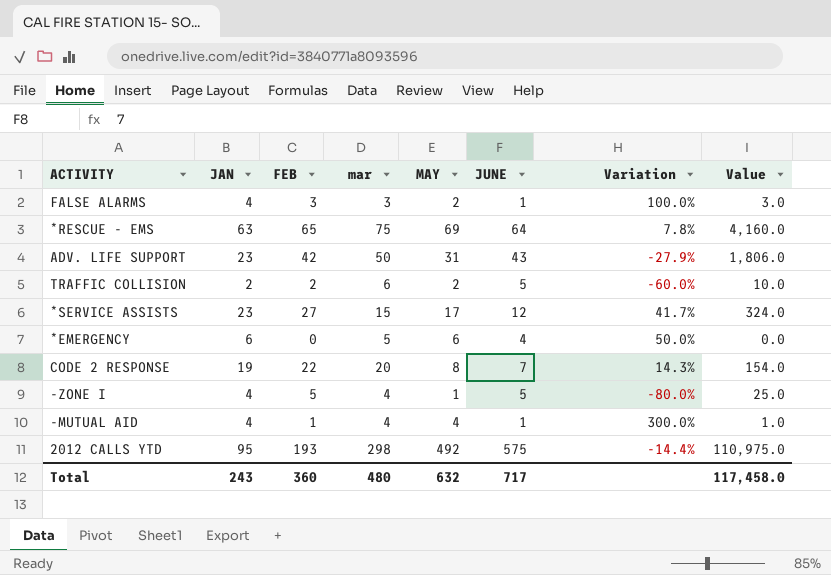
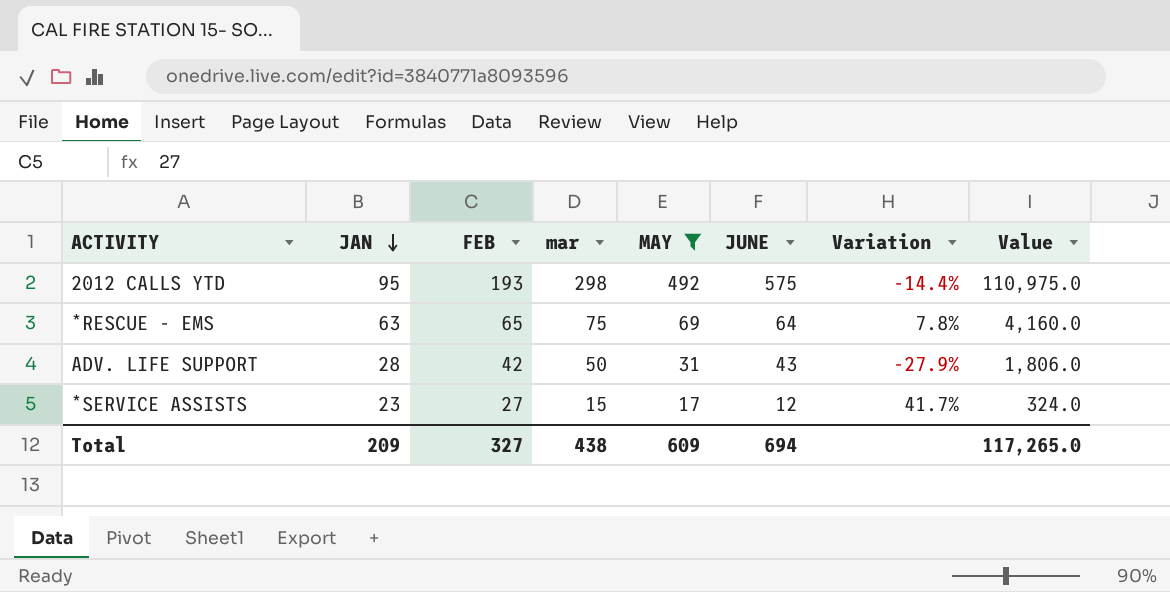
filter: none -> MAY >= 17
row order: none -> JAN descending
ADV. LIFE SUPPORT | JAN: 23 -> 28
Total | JAN: 243 -> 209
Total | FEB: 360 -> 327
Total | mar: 480 -> 438
Total | MAY: 632 -> 609
Total | JUNE: 717 -> 694
Total | Value: 117,458.0 -> 117,265.0

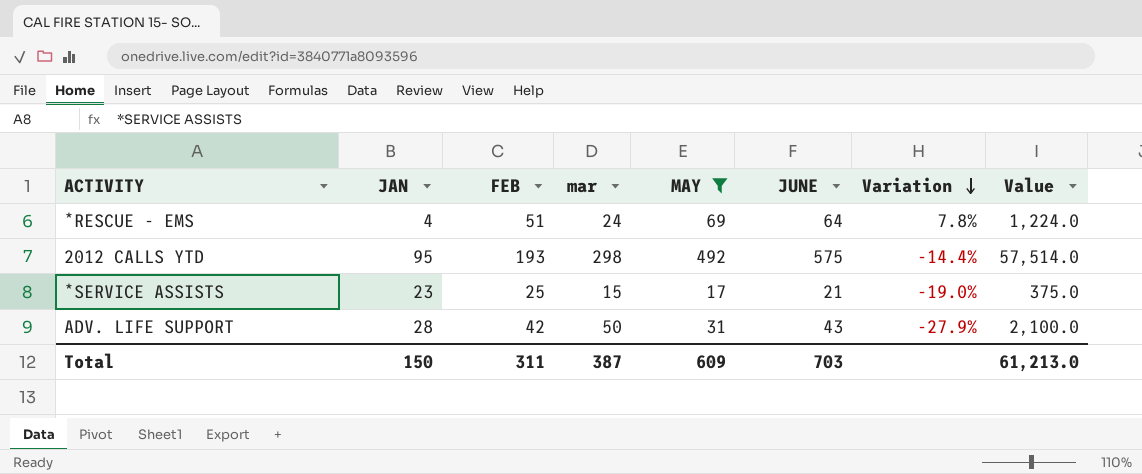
row order: JAN descending -> Variation descending
column Value | formula: [FEB] * [JUNE] -> [FEB] * [mar]
*RESCUE - EMS | JAN: 63 -> 4
*RESCUE - EMS | FEB: 65 -> 51
*RESCUE - EMS | mar: 75 -> 24
*SERVICE ASSISTS | FEB: 27 -> 25
*SERVICE ASSISTS | JUNE: 12 -> 21
*SERVICE ASSISTS | Variation: 41.7% -> -19.0%
Total | JAN: 209 -> 150
Total | FEB: 327 -> 311
Total | mar: 438 -> 387
Total | JUNE: 694 -> 703
Total | Value: 117,265.0 -> 61,213.0

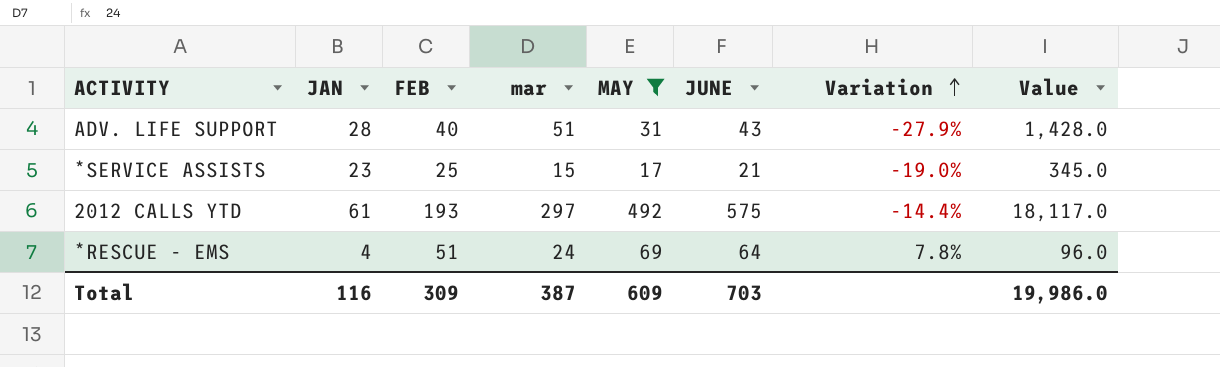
row order: Variation descending -> Variation ascending
column Value | formula: [FEB] * [mar] -> [JAN] * [mar]
ADV. LIFE SUPPORT | FEB: 42 -> 40
ADV. LIFE SUPPORT | mar: 50 -> 51
2012 CALLS YTD | JAN: 95 -> 61
2012 CALLS YTD | mar: 298 -> 297
Total | JAN: 150 -> 116
Total | FEB: 311 -> 309
Total | Value: 61,213.0 -> 19,986.0

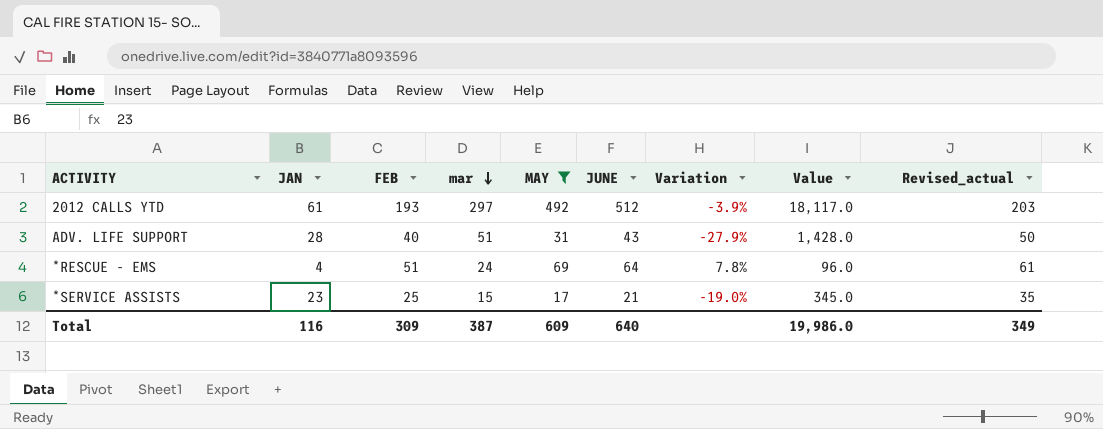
row order: Variation ascending -> mar descending
column Revised_actual | formula: none -> [FEB] + 10
2012 CALLS YTD | JUNE: 575 -> 512
2012 CALLS YTD | Variation: -14.4% -> -3.9%
Total | JUNE: 703 -> 640

